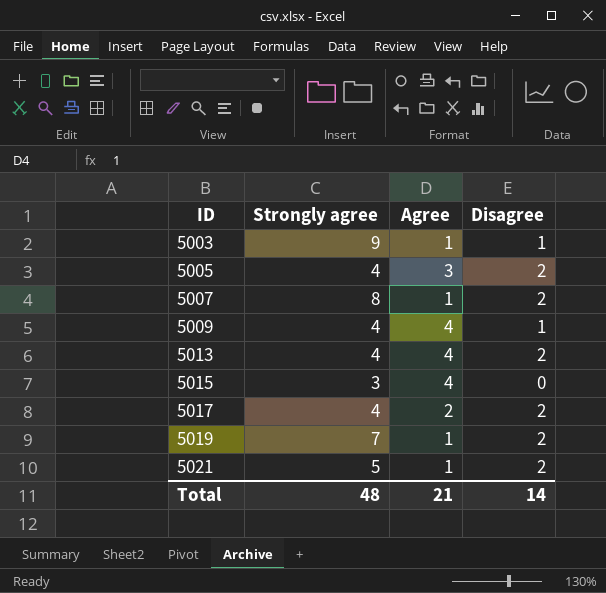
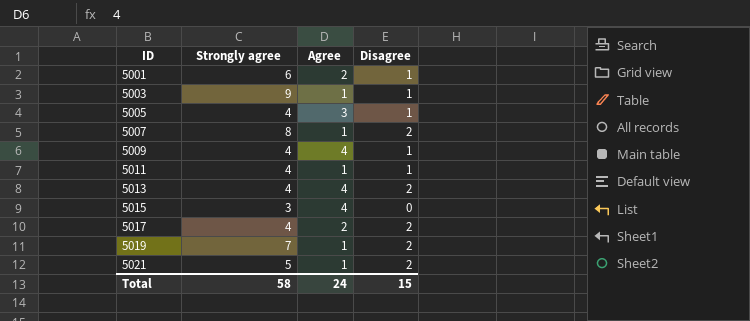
row 5001: none -> 6 | 2 | 1
5005 | Disagree: 2 -> 1
row 5011: none -> 4 | 1 | 1
Total | Strongly agree: 48 -> 58
Total | Agree: 21 -> 24
Total | Disagree: 14 -> 15

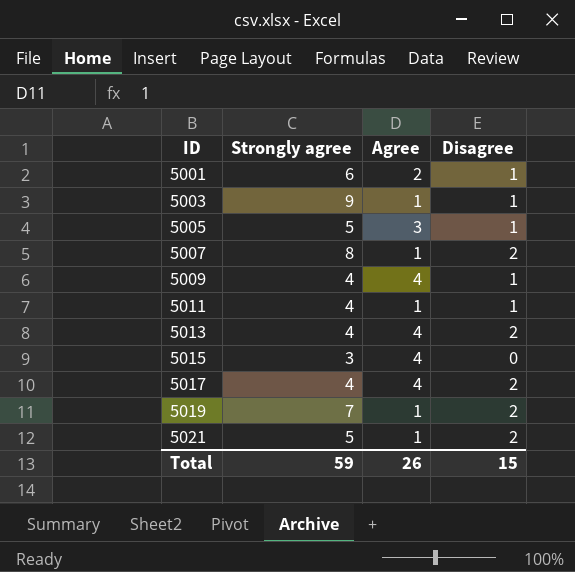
5005 | Strongly agree: 4 -> 5
5017 | Agree: 2 -> 4
Total | Strongly agree: 58 -> 59
Total | Agree: 24 -> 26

